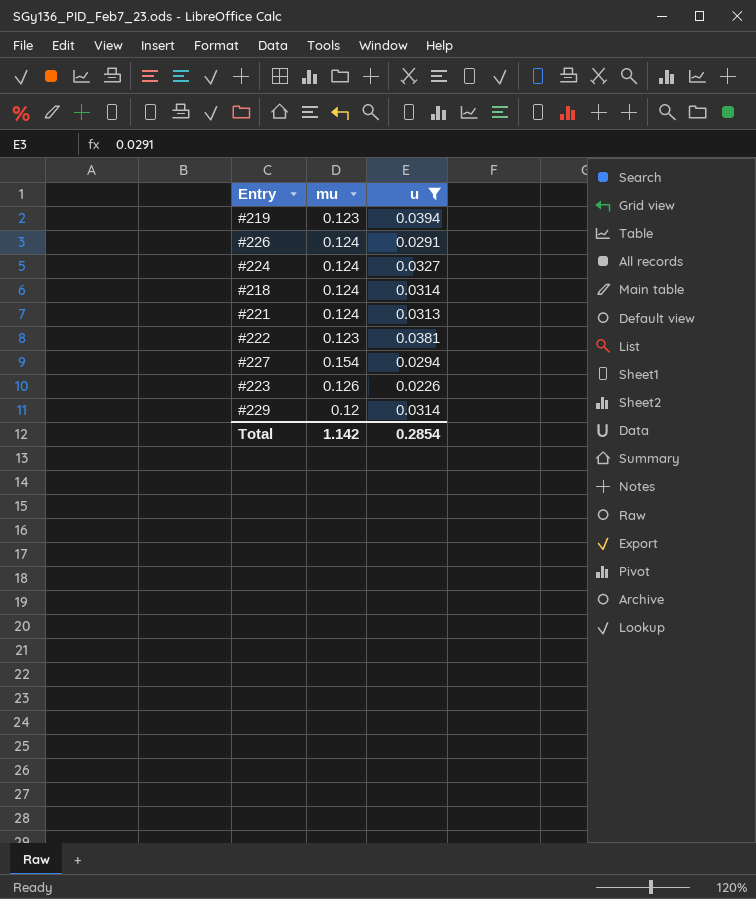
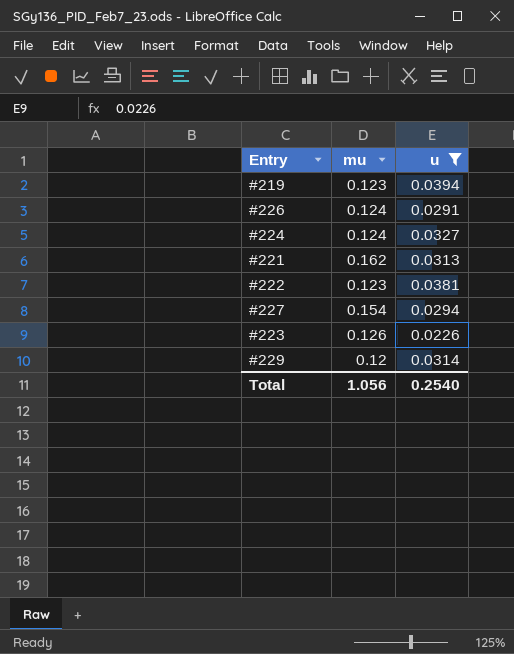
row #218: 0.124 | 0.0314 -> none
#221 | mu: 0.124 -> 0.162
Total | mu: 1.142 -> 1.056
Total | u: 0.2854 -> 0.2540

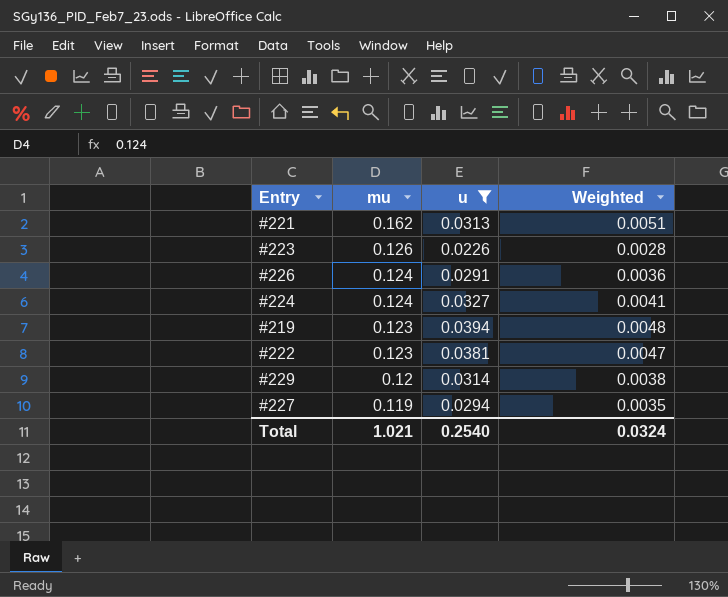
row order: none -> mu descending
column Weighted | formula: none -> [mu] * [u]
#227 | mu: 0.154 -> 0.119
Total | mu: 1.056 -> 1.021

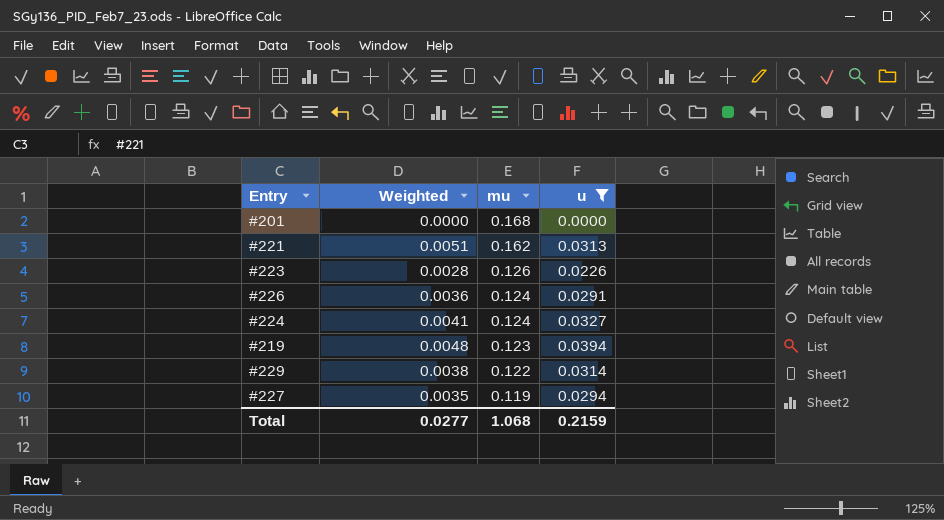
column Weighted | position: 4 -> 2
row #222: 0.123 | 0.0381 | 0.0047 -> none
row #201: none -> 0.0000 | 0.168 | 0.0000
#229 | mu: 0.12 -> 0.122
Total | Weighted: 0.0324 -> 0.0277
Total | mu: 1.021 -> 1.068
Total | u: 0.2540 -> 0.2159

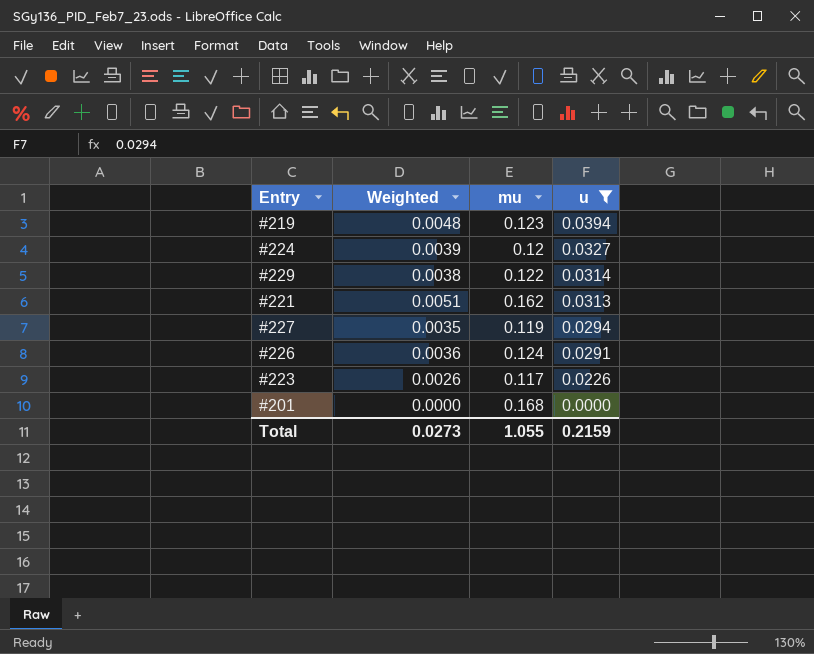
row order: mu descending -> u descending
#224 | Weighted: 0.0041 -> 0.0039
#224 | mu: 0.124 -> 0.12
#223 | Weighted: 0.0028 -> 0.0026
#223 | mu: 0.126 -> 0.117
Total | Weighted: 0.0277 -> 0.0273
Total | mu: 1.068 -> 1.055

